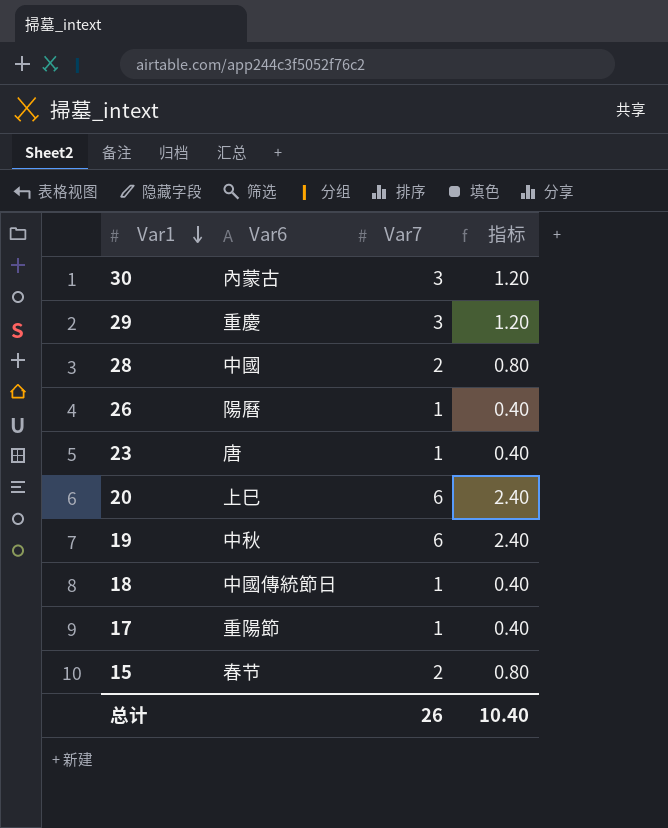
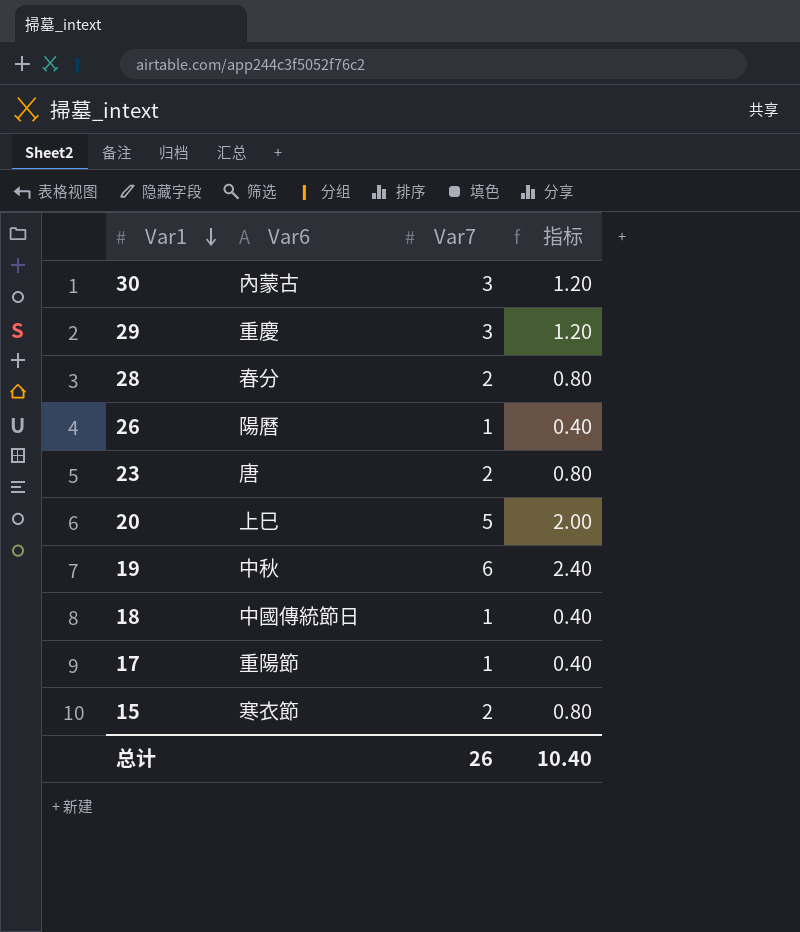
28 | Var6: 中國 -> 春分
23 | Var7: 1 -> 2
23 | 指标: 0.40 -> 0.80
20 | Var7: 6 -> 5
20 | 指标: 2.40 -> 2.00
15 | Var6: 春节 -> 寒衣節

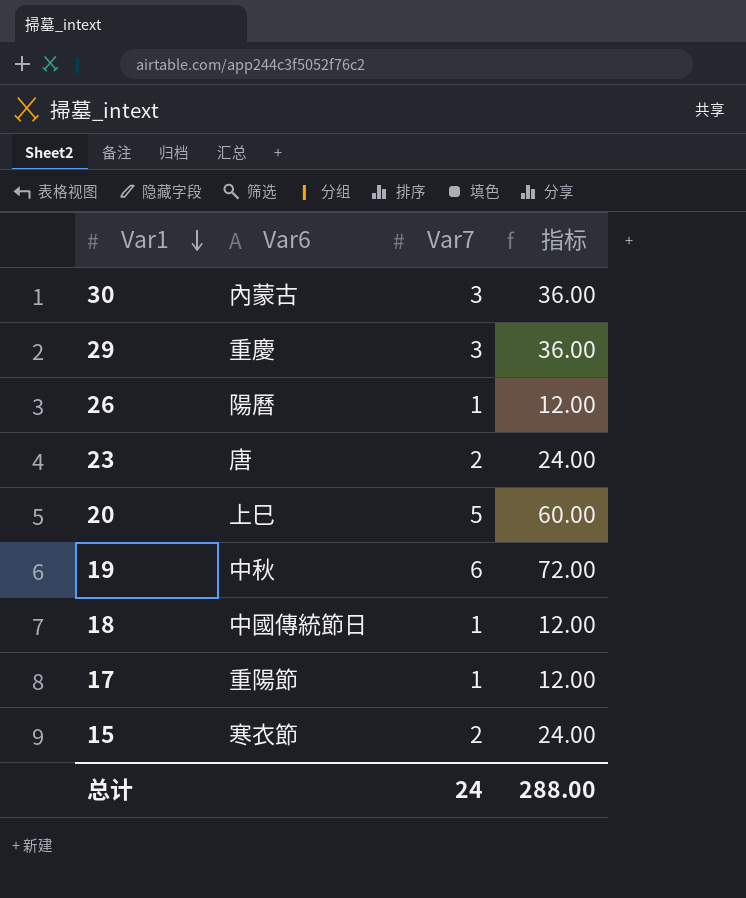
column 指标 | formula: [Var7] * 0.4 -> [Var7] * 12
row 28: 春分 | 2 | 0.80 -> none
总计 | Var7: 26 -> 24
总计 | 指标: 10.40 -> 288.00

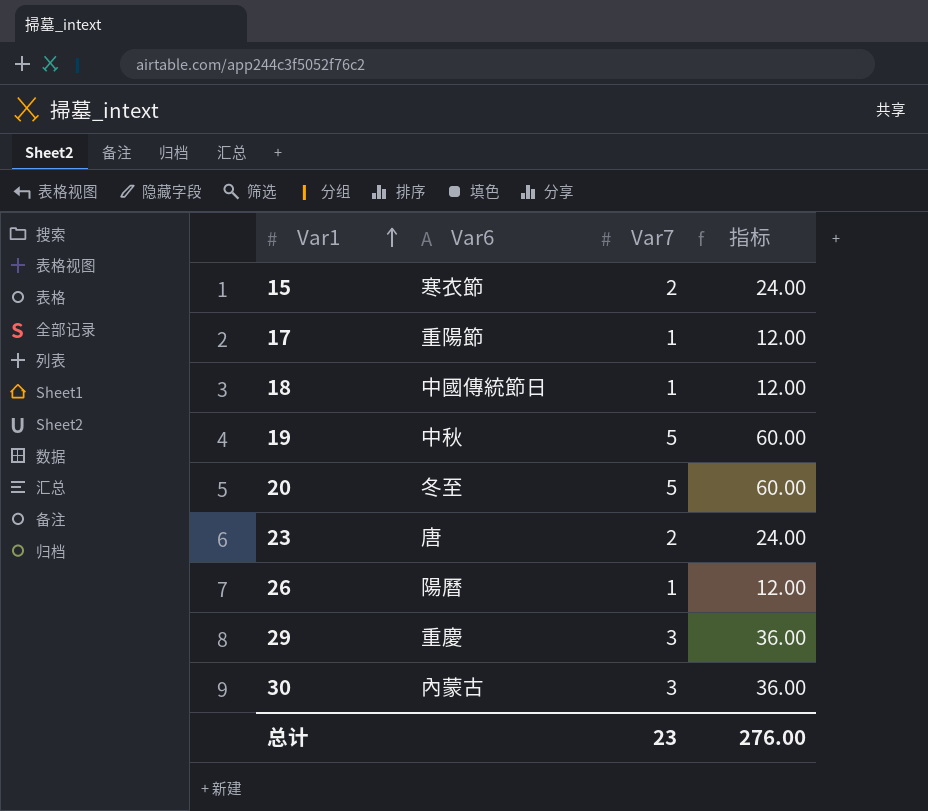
row order: Var1 descending -> Var1 ascending
19 | Var7: 6 -> 5
19 | 指标: 72.00 -> 60.00
20 | Var6: 上巳 -> 冬至
总计 | Var7: 24 -> 23
总计 | 指标: 288.00 -> 276.00

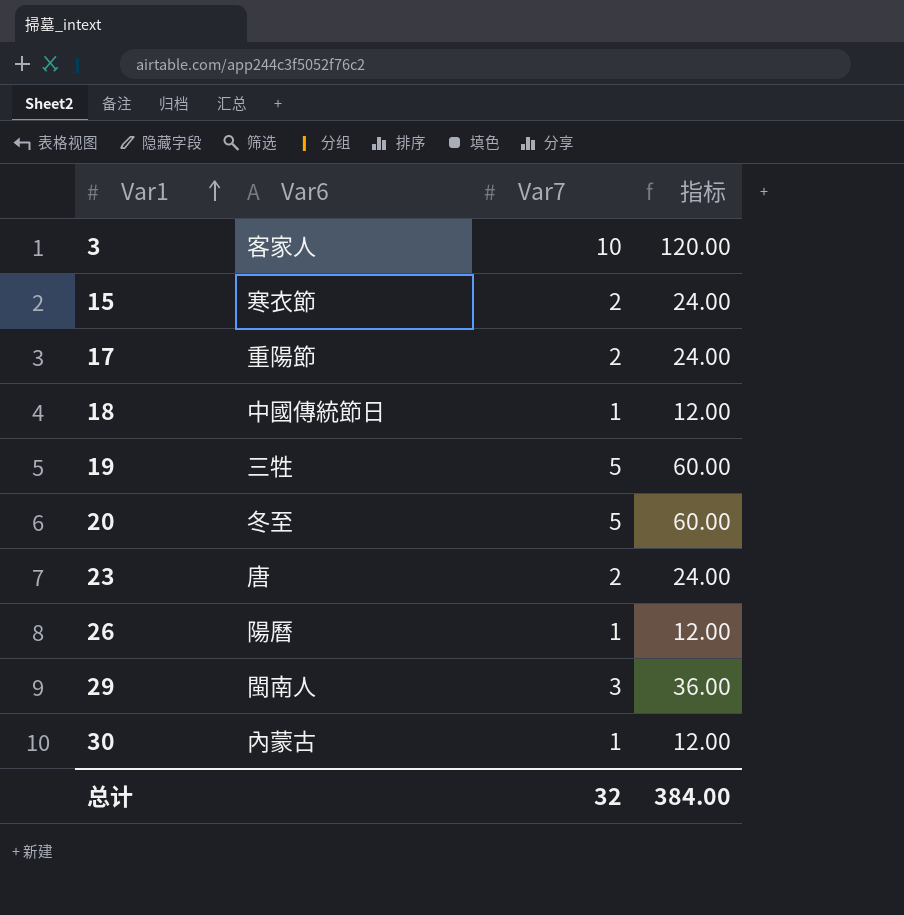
row 3: none -> 客家人 | 10 | 120.00
17 | Var7: 1 -> 2
17 | 指标: 12.00 -> 24.00
19 | Var6: 中秋 -> 三牲
29 | Var6: 重慶 -> 閩南人
30 | Var7: 3 -> 1
30 | 指标: 36.00 -> 12.00
总计 | Var7: 23 -> 32
总计 | 指标: 276.00 -> 384.00

